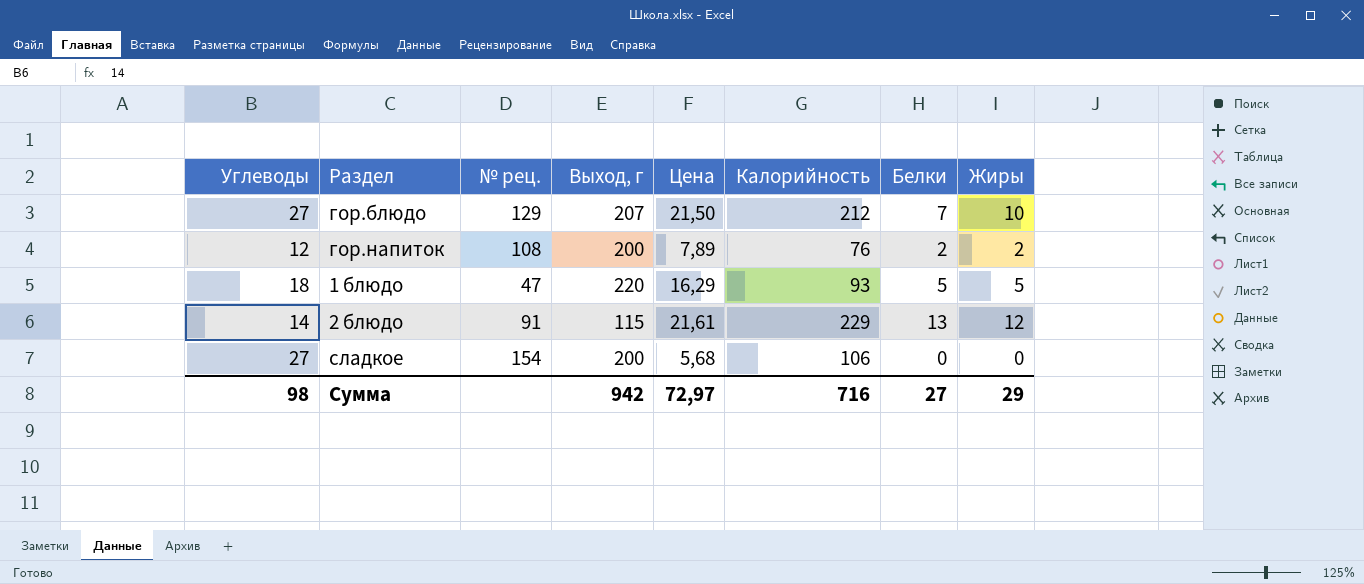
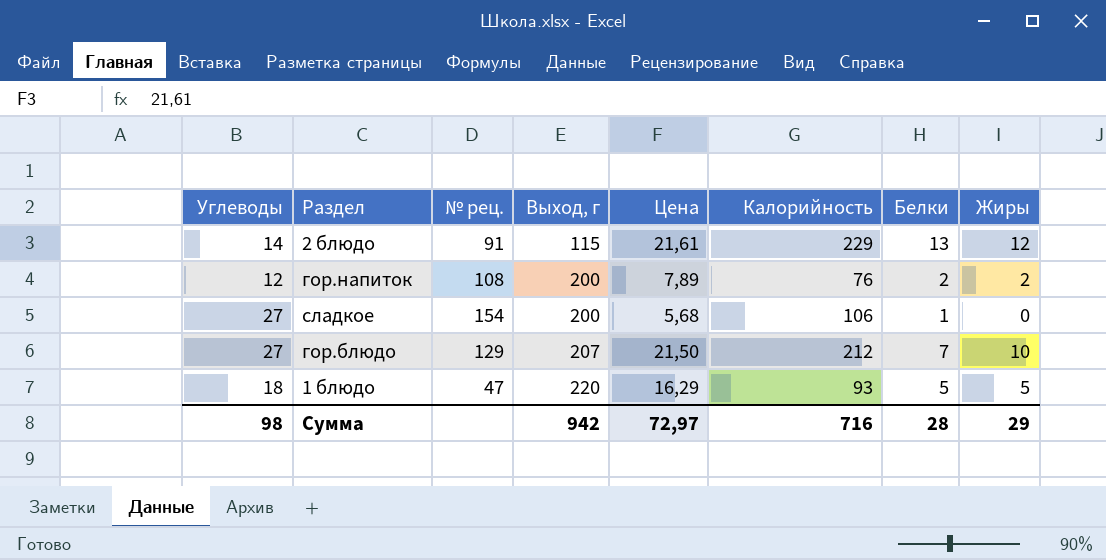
row order: none -> Выход, г ascending
сладкое | Белки: 0 -> 1
Сумма | Белки: 27 -> 28

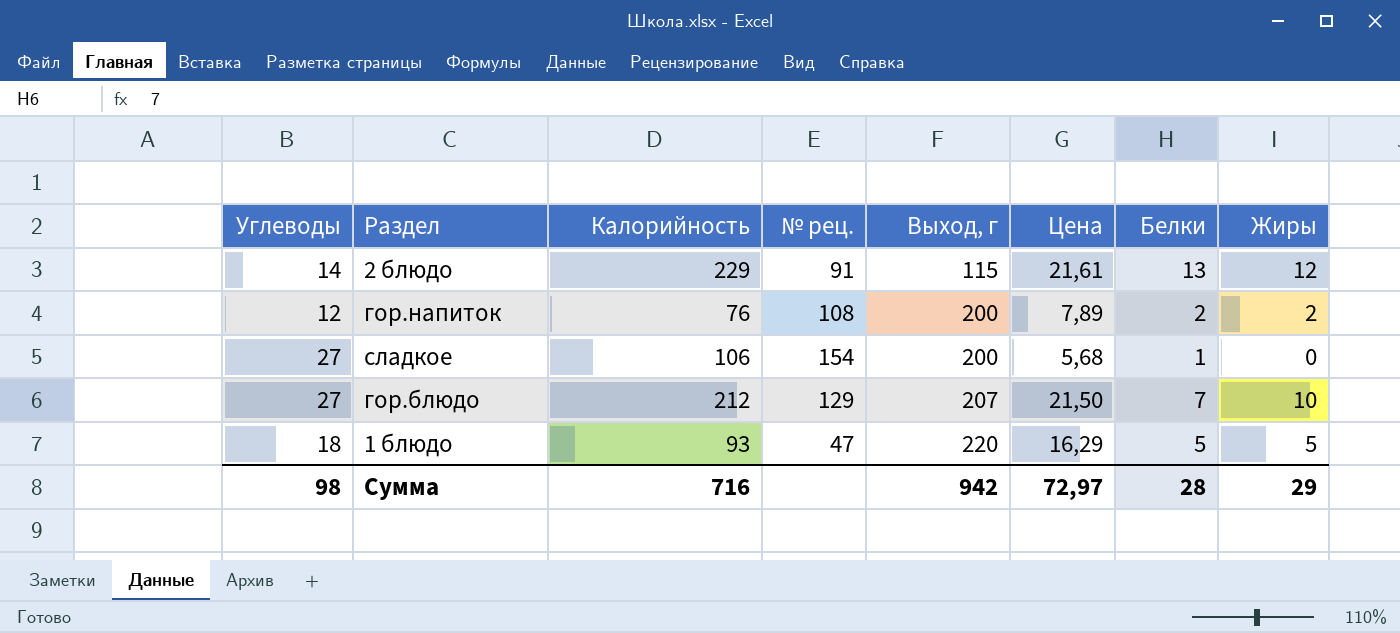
column Калорийность | position: 6 -> 3

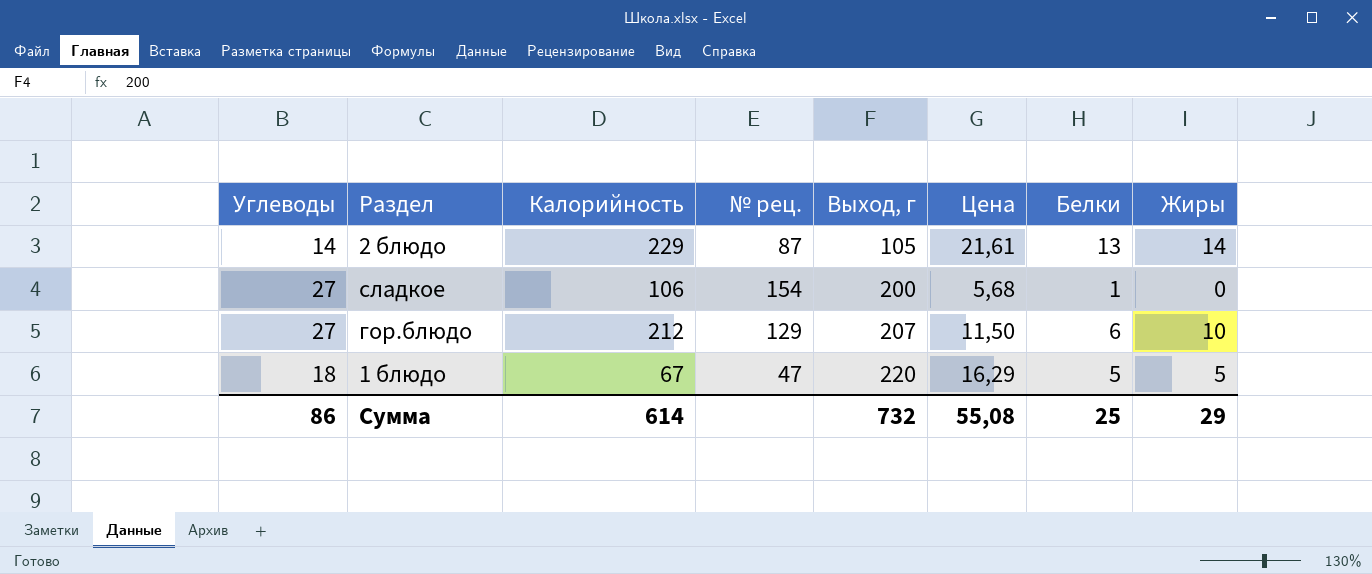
row гор.напиток: 12 | 76 | 108 | 200 | 7,89 | 2 | 2 -> none
2 блюдо | № рец.: 91 -> 87
2 блюдо | Выход, г: 115 -> 105
2 блюдо | Жиры: 12 -> 14
гор.блюдо | Цена: 21,50 -> 11,50
гор.блюдо | Белки: 7 -> 6
1 блюдо | Калорийность: 93 -> 67
Сумма | Углеводы: 98 -> 86
Сумма | Калорийность: 716 -> 614
Сумма | Выход, г: 942 -> 732
Сумма | Цена: 72,97 -> 55,08
Сумма | Белки: 28 -> 25

